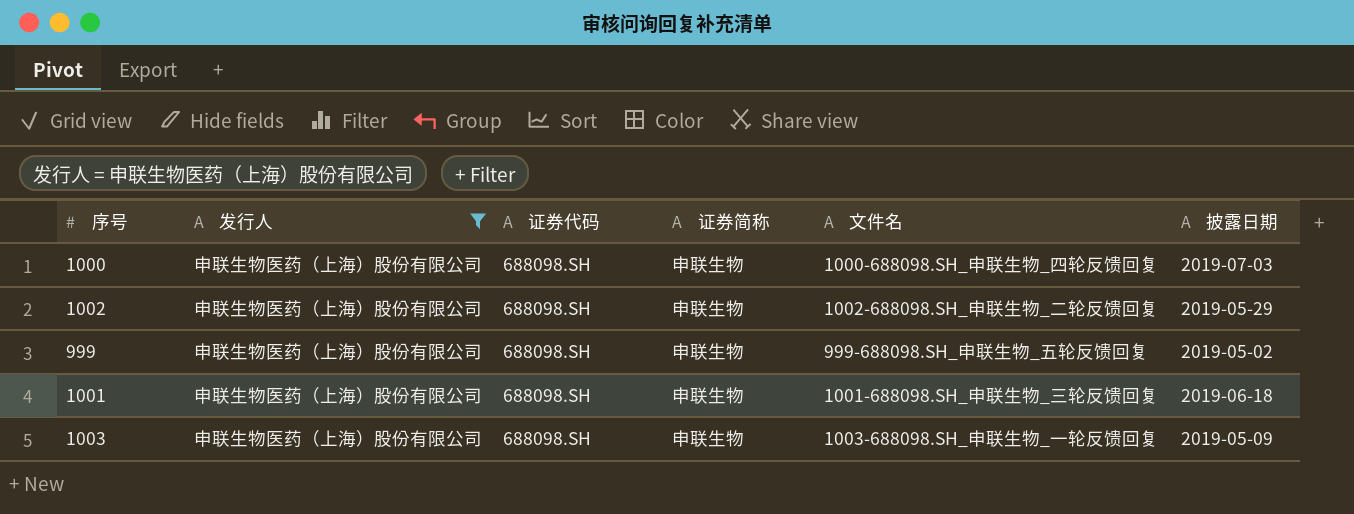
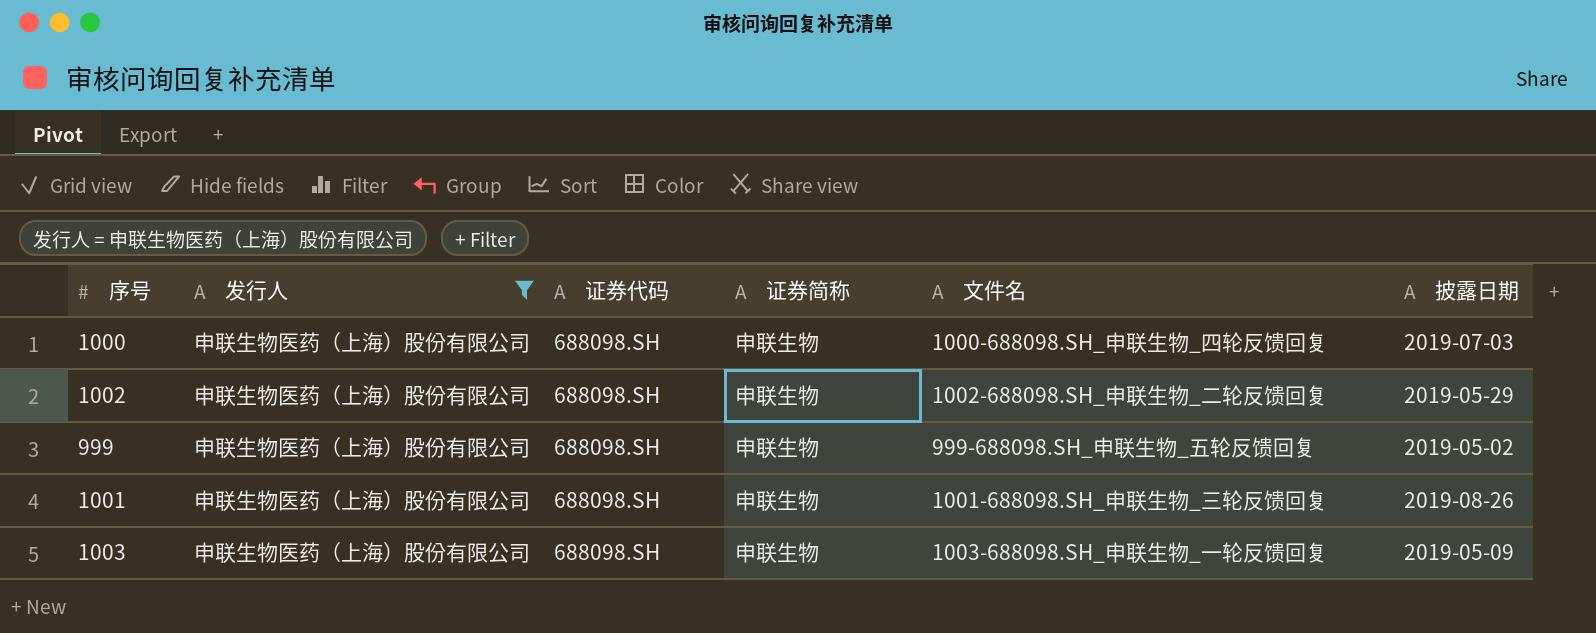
1001 | 披露日期: 2019-06-18 -> 2019-08-26

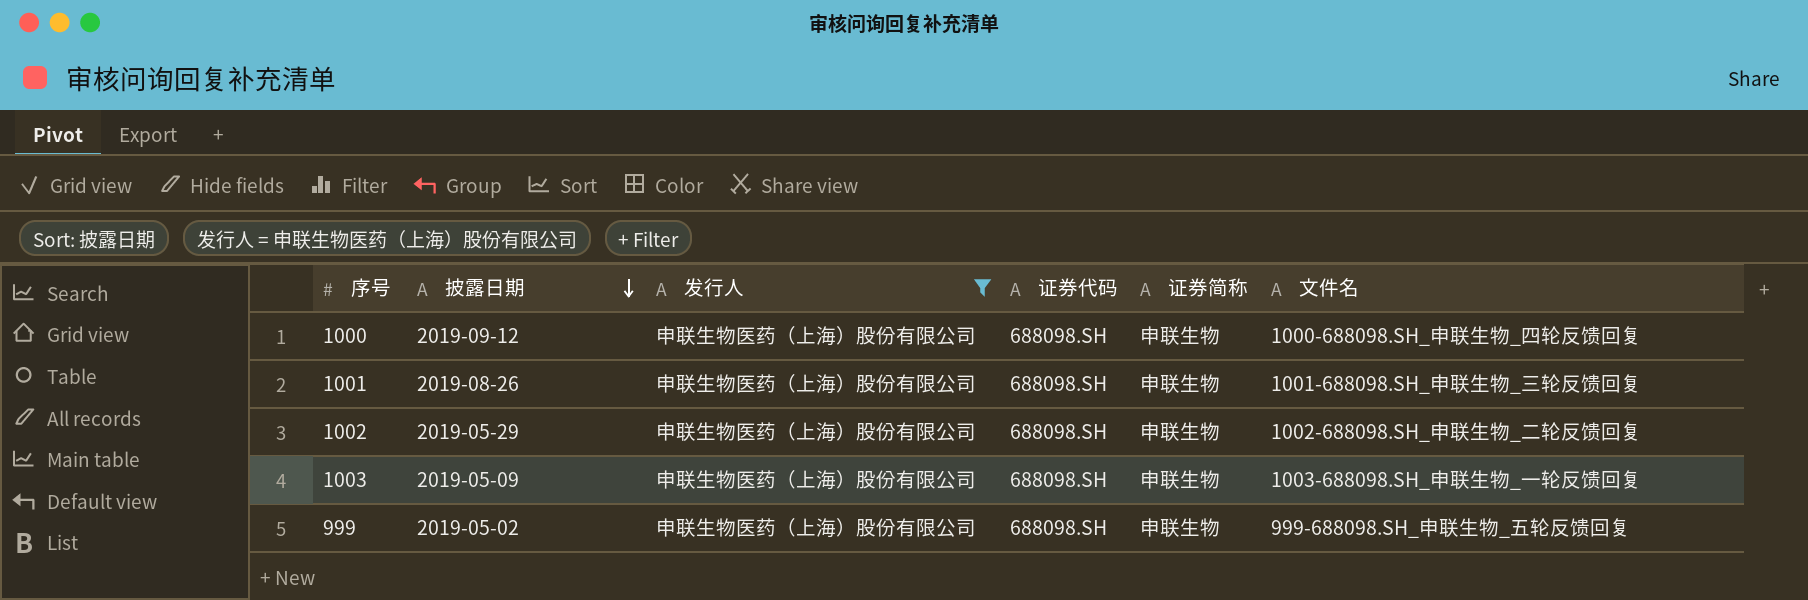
row order: none -> 披露日期 descending
column 披露日期 | position: 6 -> 2
1000 | 披露日期: 2019-07-03 -> 2019-09-12

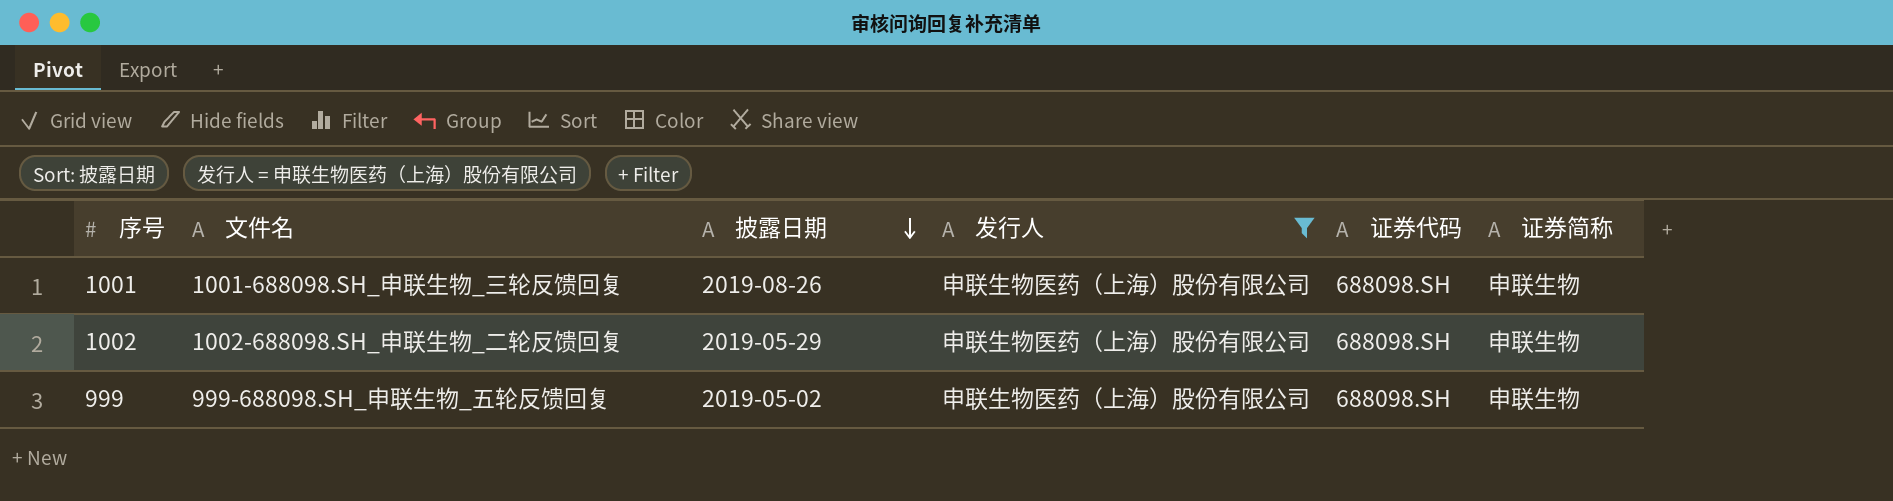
column 文件名 | position: 6 -> 2
row 1000: 2019-09-12 | 申联生物医药（上海）股份有限公司 | 688098.SH | 申联生物 | 1000-688098.SH_申联生物_四轮反馈回复 -> none
row 1003: 2019-05-09 | 申联生物医药（上海）股份有限公司 | 688098.SH | 申联生物 | 1003-688098.SH_申联生物_一轮反馈回复 -> none

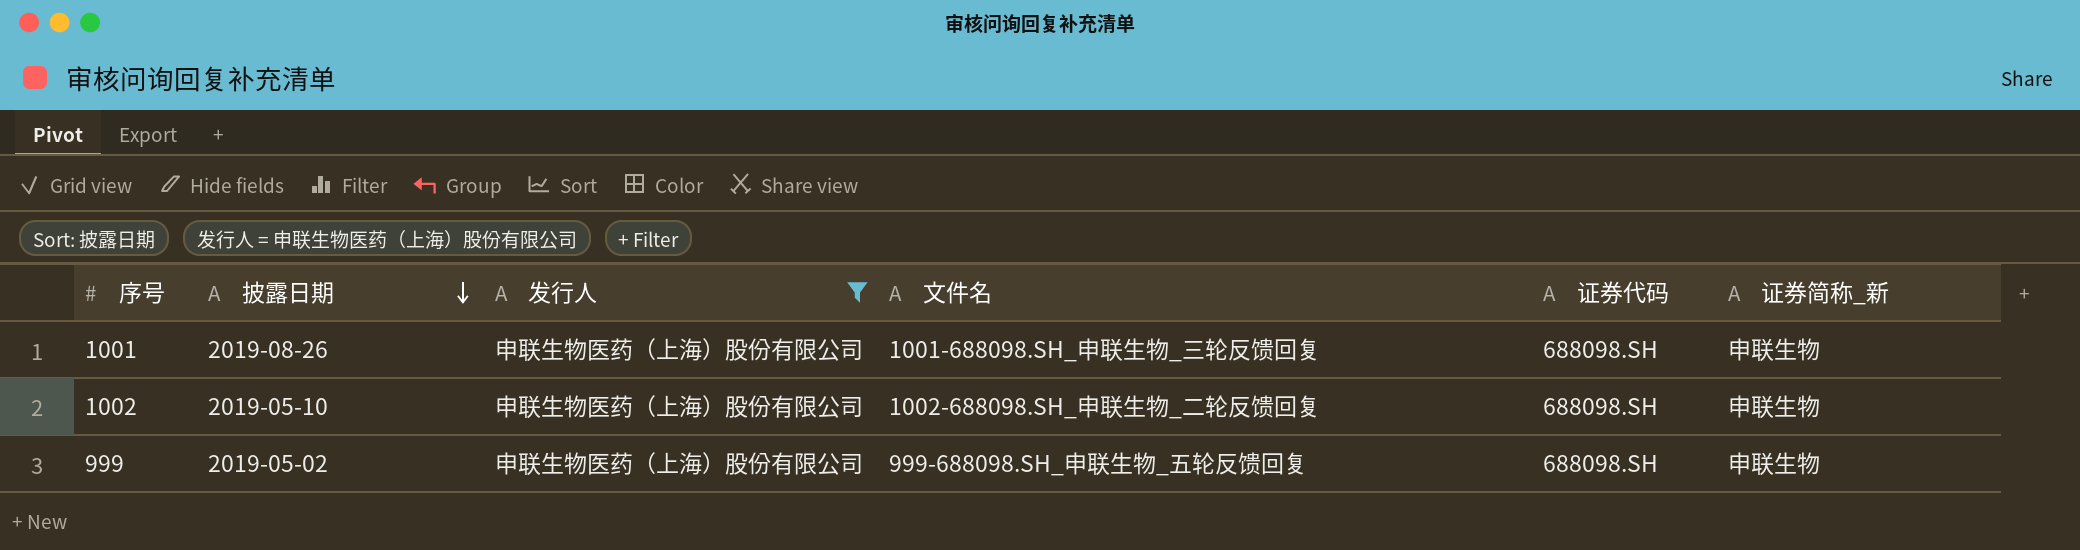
column 文件名 | position: 2 -> 4
column name: 证券简称 -> 证券简称_新
1002 | 披露日期: 2019-05-29 -> 2019-05-10

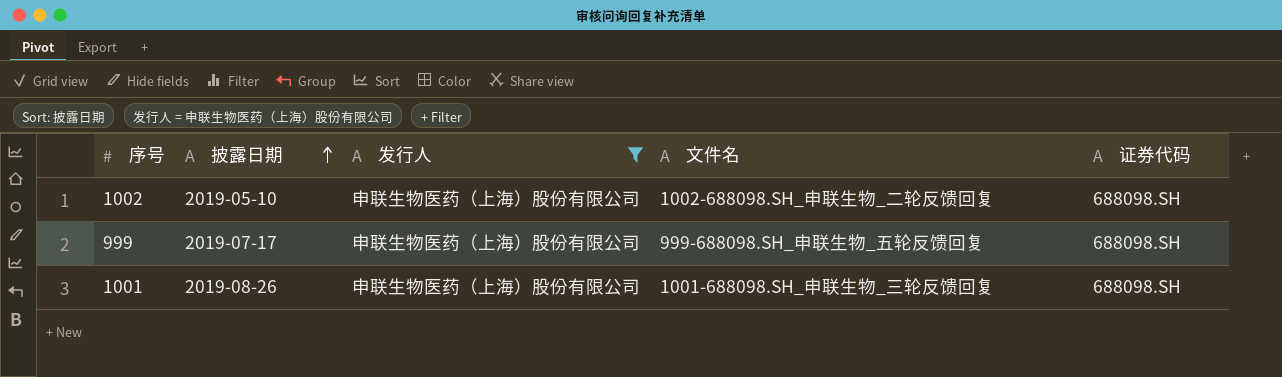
row order: 披露日期 descending -> 披露日期 ascending
column 证券简称_新 | position: 6 -> none
999 | 披露日期: 2019-05-02 -> 2019-07-17

